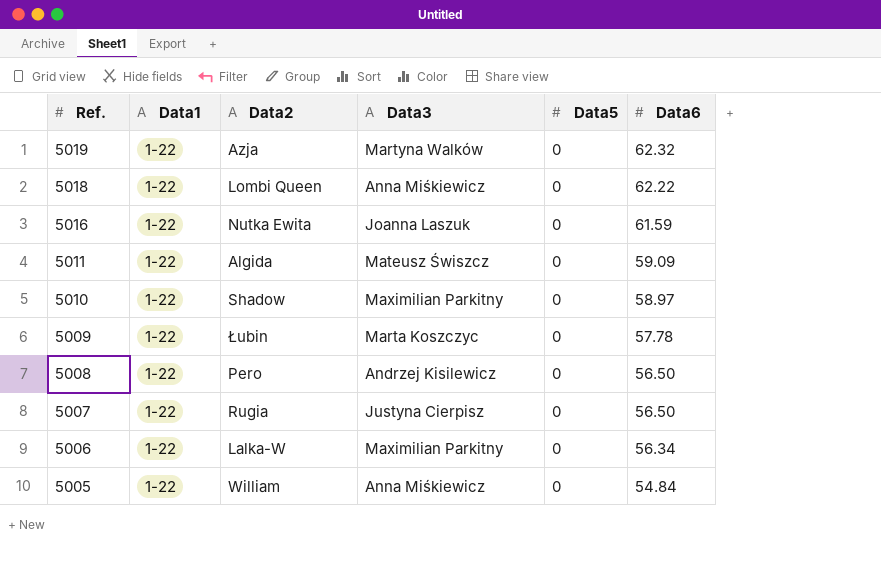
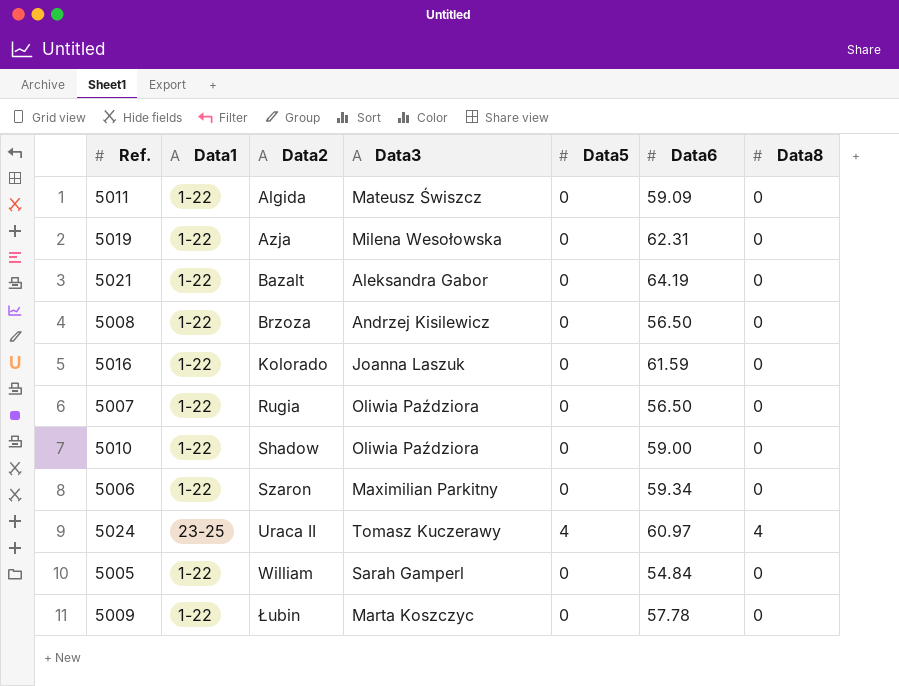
row order: Ref. descending -> Data2 ascending
column Data8 | position: none -> 7
row 5018: 1-22 | Lombi Queen | Anna Miśkiewicz | 0 | 62.22 -> none
5019 | Data3: Martyna Walków -> Milena Wesołowska
5019 | Data6: 62.32 -> 62.31
row 5021: none -> 1-22 | Bazalt | Aleksandra Gabor | 0 | 64.19 | 0
5008 | Data2: Pero -> Brzoza
5016 | Data2: Nutka Ewita -> Kolorado
5007 | Data3: Justyna Cierpisz -> Oliwia Paździora
5010 | Data3: Maximilian Parkitny -> Oliwia Paździora
5010 | Data6: 58.97 -> 59.00
5006 | Data2: Lalka-W -> Szaron
5006 | Data6: 56.34 -> 59.34
row 5024: none -> 23-25 | Uraca II | Tomasz Kuczerawy | 4 | 60.97 | 4
5005 | Data3: Anna Miśkiewicz -> Sarah Gamperl

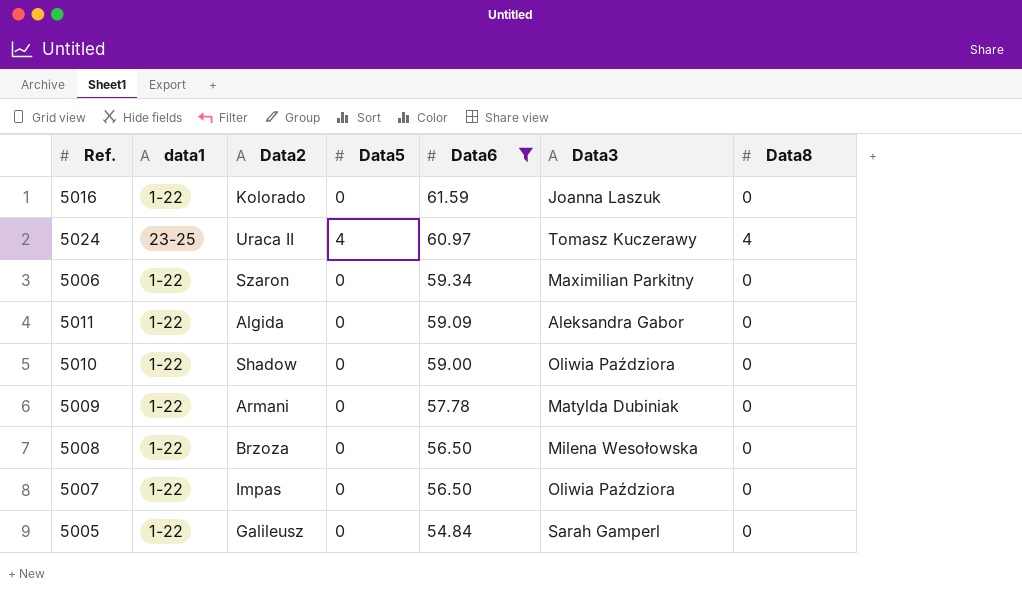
filter: none -> Data6 <= 61.59
row order: Data2 ascending -> Data6 descending
column name: Data1 -> data1
column Data3 | position: 4 -> 6
5011 | Data3: Mateusz Świszcz -> Aleksandra Gabor
5009 | Data2: Łubin -> Armani
5009 | Data3: Marta Koszczyc -> Matylda Dubiniak
5008 | Data3: Andrzej Kisilewicz -> Milena Wesołowska
5007 | Data2: Rugia -> Impas
5005 | Data2: William -> Galileusz

